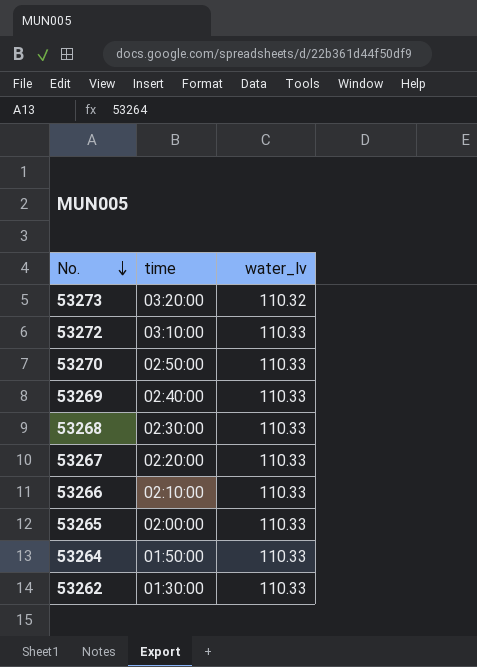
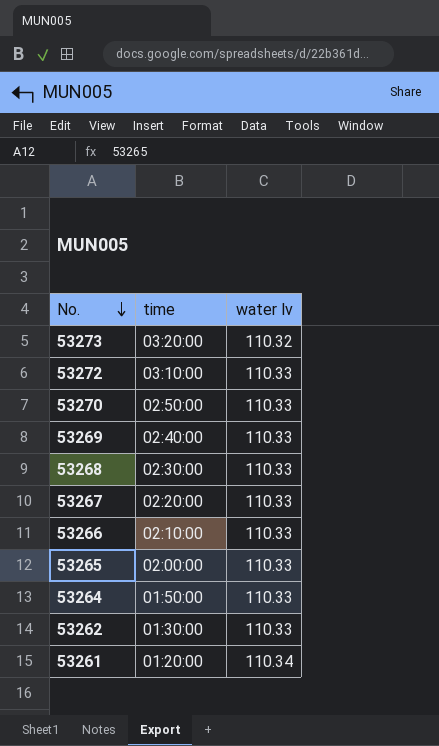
column name: water_lv -> water lv
row 53261: none -> 01:20:00 | 110.34

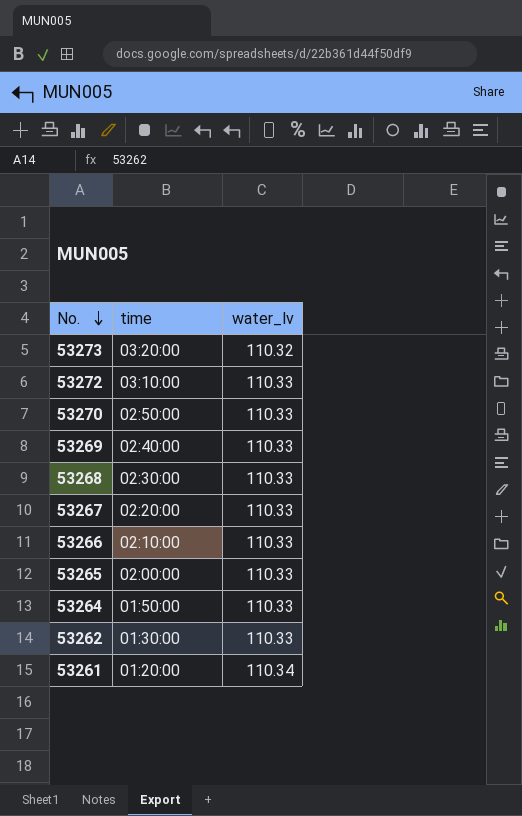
column name: water lv -> water_lv

